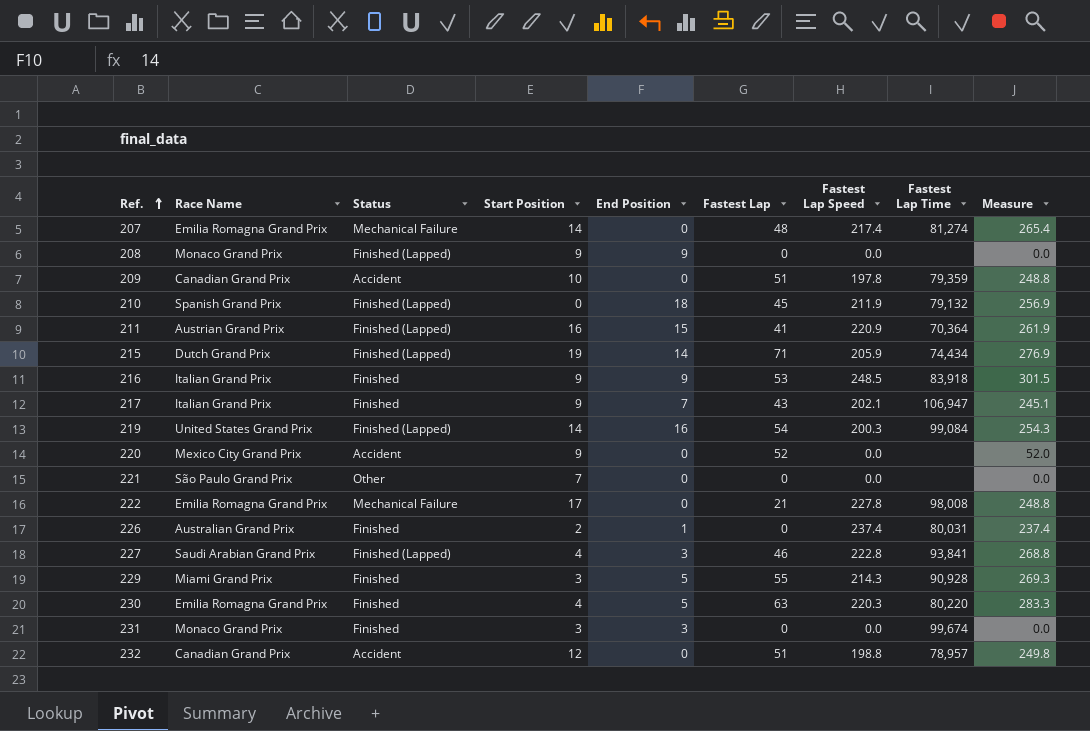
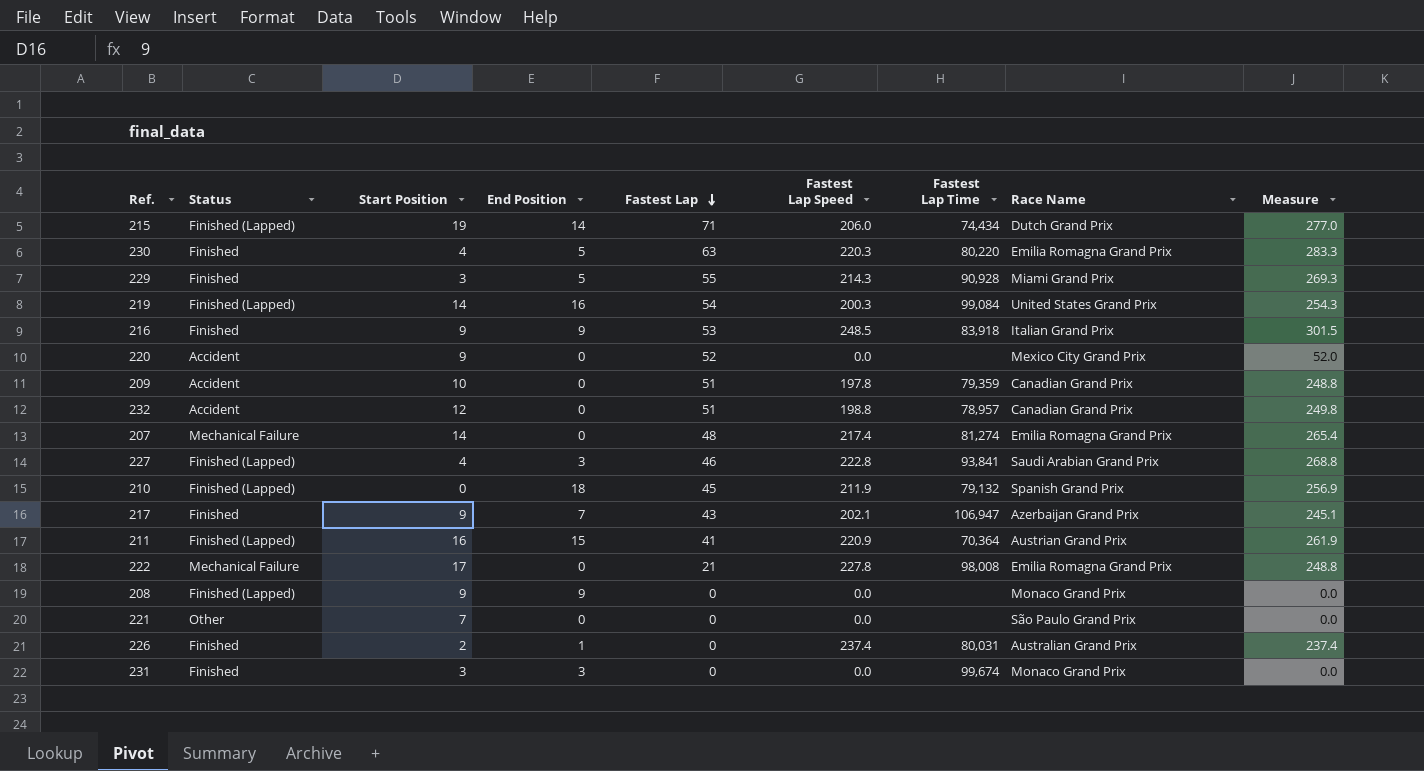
row order: Ref. ascending -> Fastest Lap descending
column Race Name | position: 2 -> 8
215 | Fastest Lap Speed: 205.9 -> 206.0
215 | Measure: 276.9 -> 277.0
217 | Race Name: Italian Grand Prix -> Azerbaijan Grand Prix

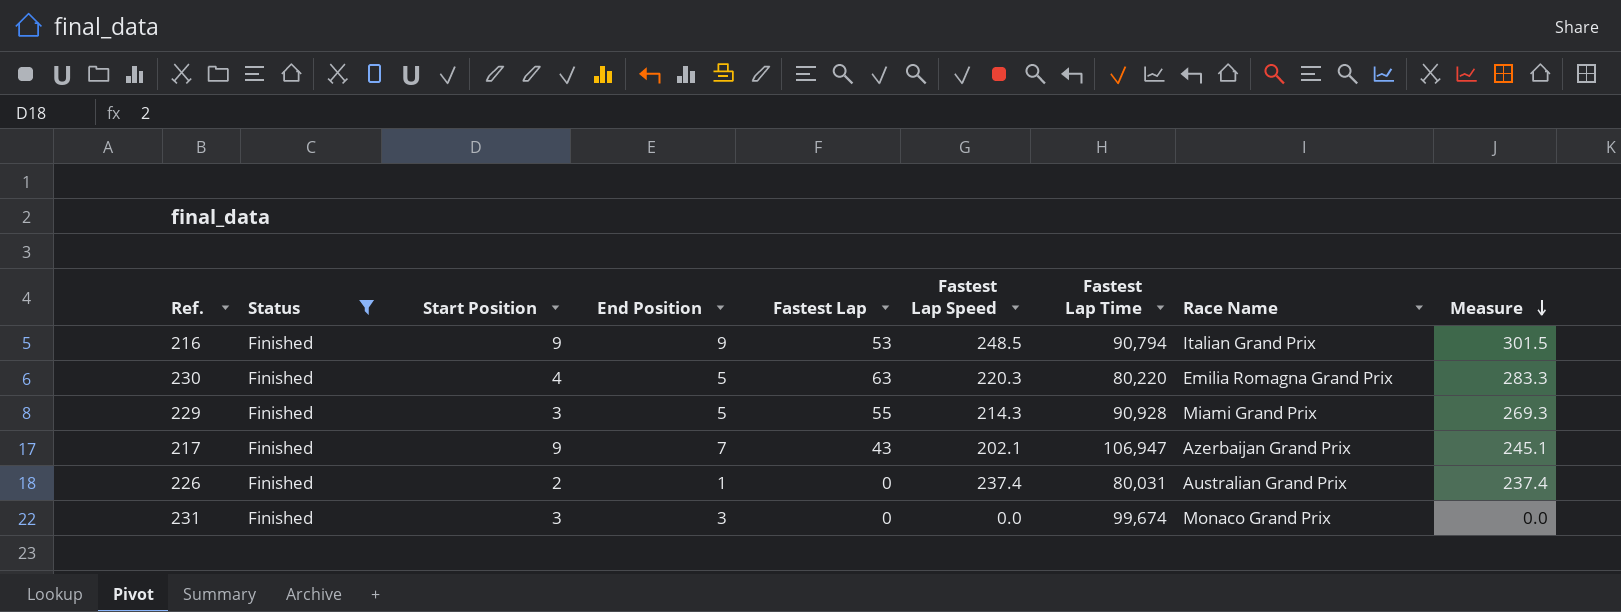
filter: none -> Status = Finished
row order: Fastest Lap descending -> Measure descending
216 | Fastest Lap Time: 83,918 -> 90,794

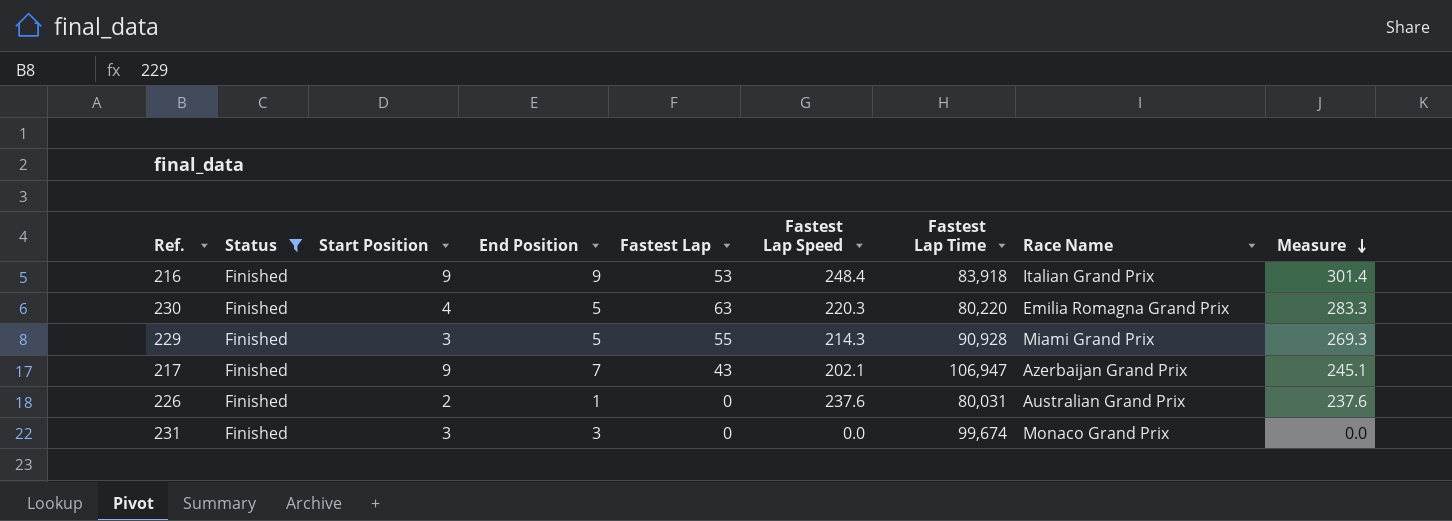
216 | Fastest Lap Speed: 248.5 -> 248.4
216 | Fastest Lap Time: 90,794 -> 83,918
216 | Measure: 301.5 -> 301.4
226 | Fastest Lap Speed: 237.4 -> 237.6
226 | Measure: 237.4 -> 237.6

